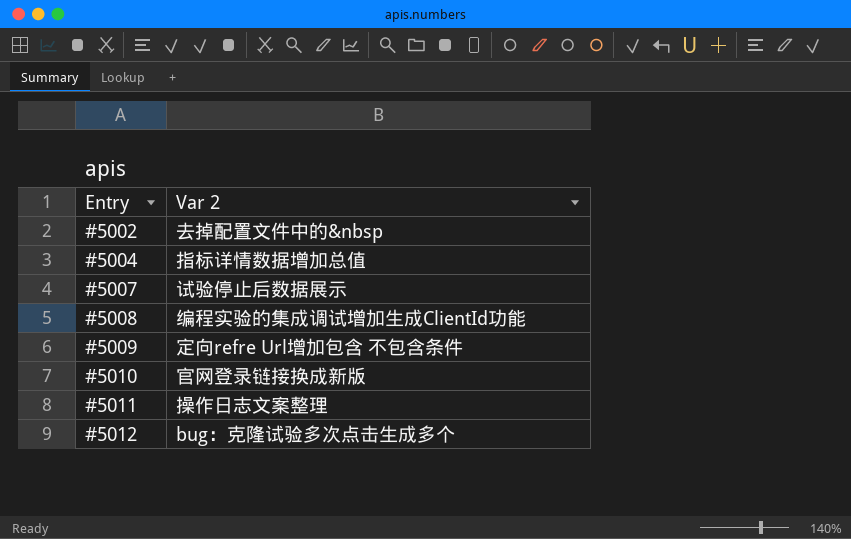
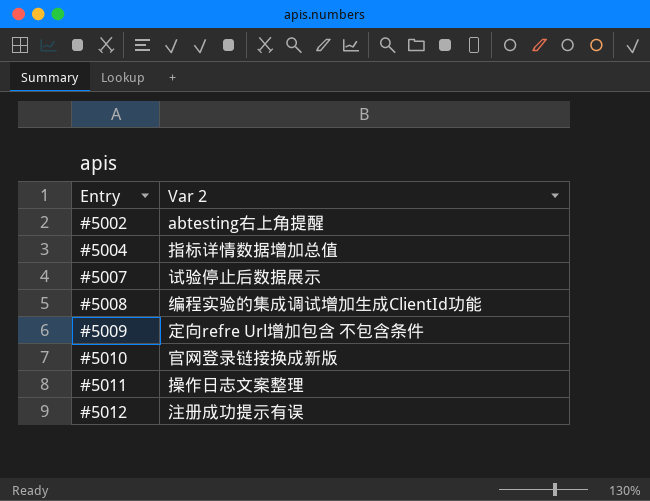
#5002 | Var 2: 去掉配置文件中的&nbsp -> abtesting右上角提醒
#5012 | Var 2: bug：克隆试验多次点击生成多个 -> 注册成功提示有误

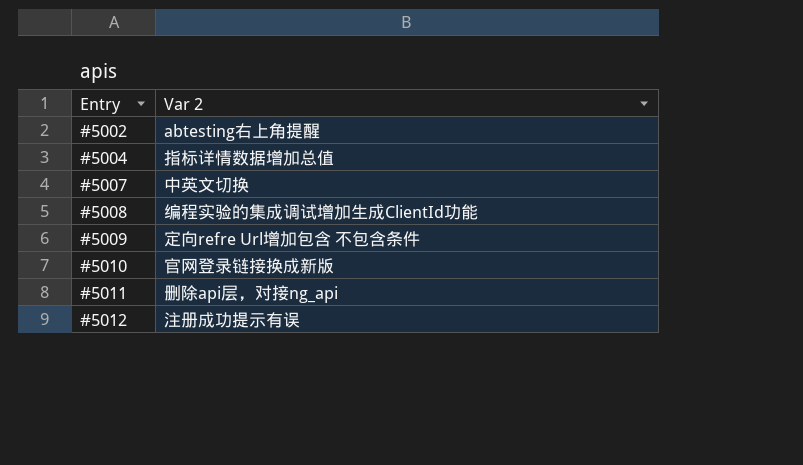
#5007 | Var 2: 试验停止后数据展示 -> 中英文切换
#5011 | Var 2: 操作日志文案整理 -> 删除api层，对接ng_api

